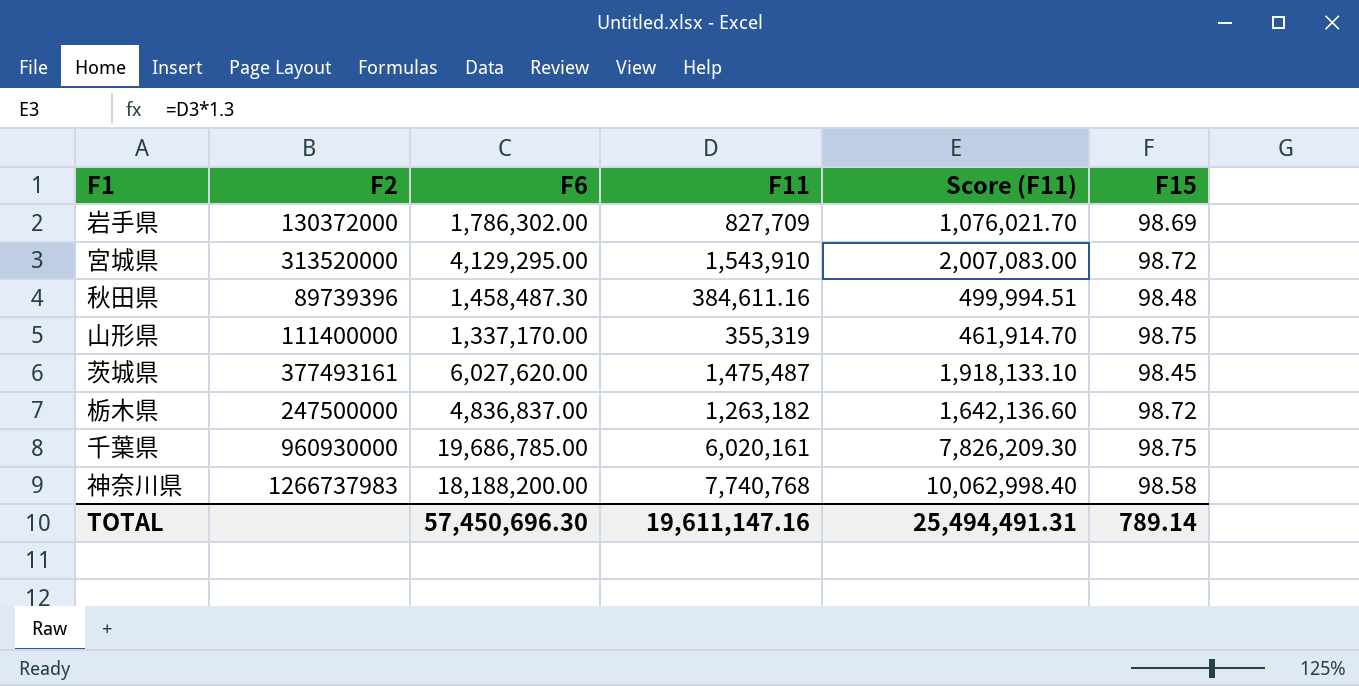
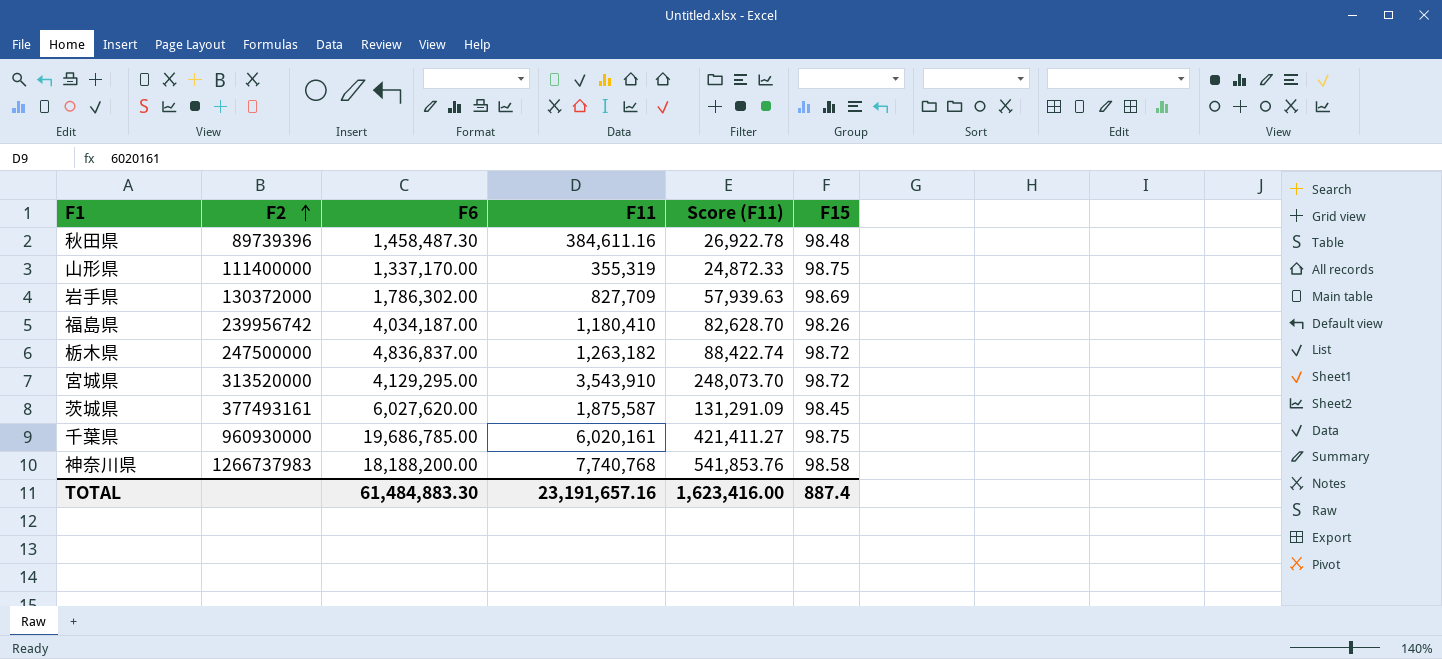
row order: none -> F2 ascending
column Score (F11) | formula: [F11] * 1.3 -> [F11] * 0.07
row 福島県: none -> 239956742 | 4,034,187.00 | 1,180,410 | 82,628.70 | 98.26
宮城県 | F11: 1,543,910 -> 3,543,910
茨城県 | F11: 1,475,487 -> 1,875,587
TOTAL | F6: 57,450,696.30 -> 61,484,883.30
TOTAL | F11: 19,611,147.16 -> 23,191,657.16
TOTAL | Score (F11): 25,494,491.31 -> 1,623,416.00
TOTAL | F15: 789.14 -> 887.4

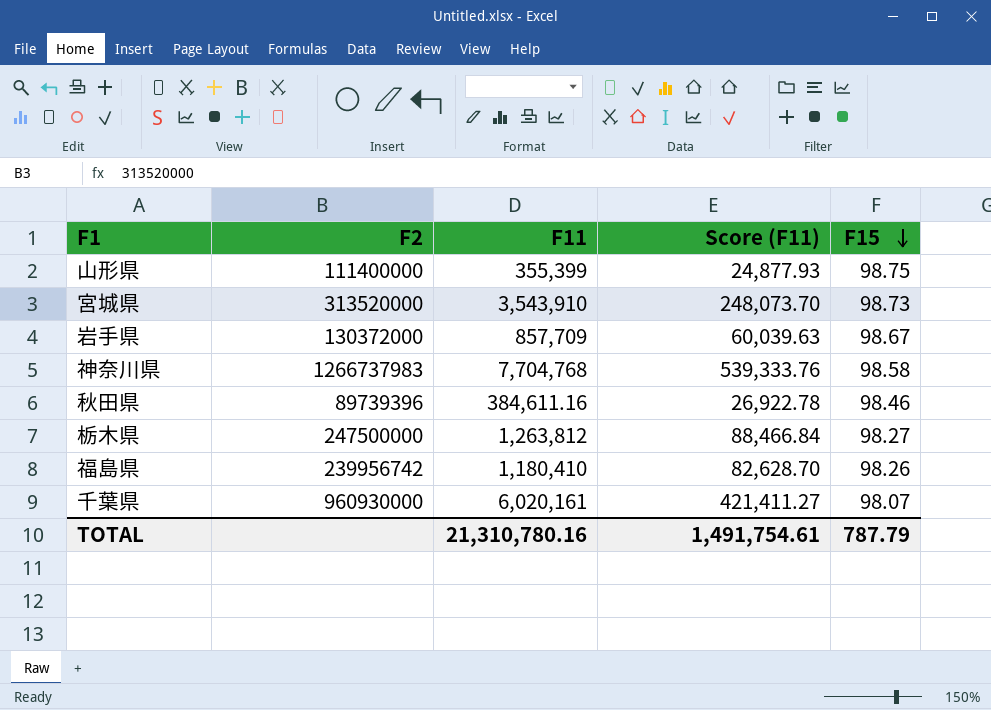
row order: F2 ascending -> F15 descending
column F6 | position: 3 -> none
row 茨城県: 377493161 | 6,027,620.00 | 1,875,587 | 131,291.09 | 98.45 -> none
山形県 | F11: 355,319 -> 355,399
山形県 | Score (F11): 24,872.33 -> 24,877.93
宮城県 | F15: 98.72 -> 98.73
岩手県 | F11: 827,709 -> 857,709
岩手県 | Score (F11): 57,939.63 -> 60,039.63
岩手県 | F15: 98.69 -> 98.67
神奈川県 | F11: 7,740,768 -> 7,704,768
神奈川県 | Score (F11): 541,853.76 -> 539,333.76
秋田県 | F15: 98.48 -> 98.46
栃木県 | F11: 1,263,182 -> 1,263,812
栃木県 | Score (F11): 88,422.74 -> 88,466.84
栃木県 | F15: 98.72 -> 98.27
千葉県 | F15: 98.75 -> 98.07
TOTAL | F11: 23,191,657.16 -> 21,310,780.16
TOTAL | Score (F11): 1,623,416.00 -> 1,491,754.61
TOTAL | F15: 887.4 -> 787.79

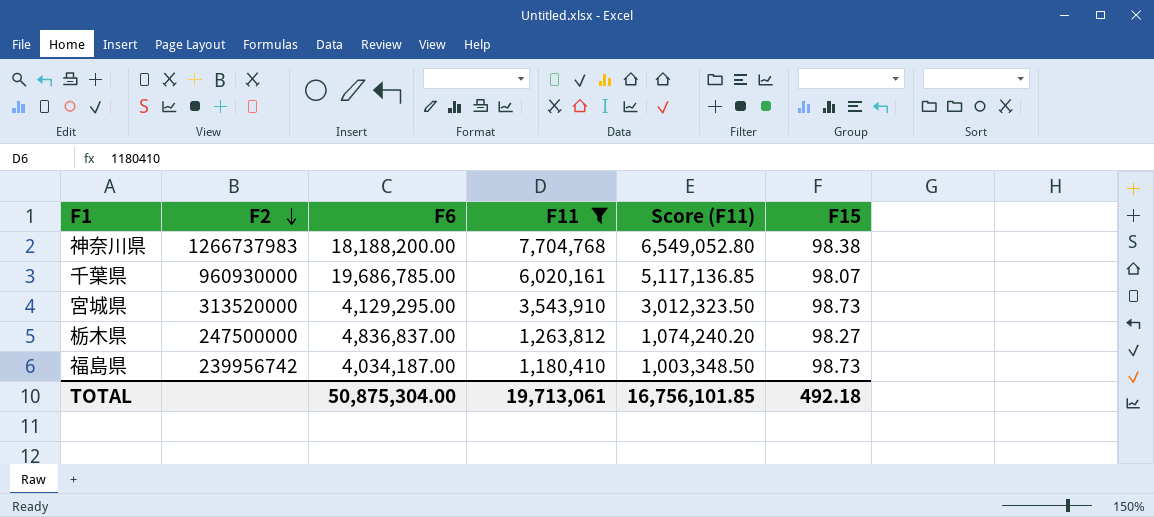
filter: none -> F11 >= 1,180,410
row order: F15 descending -> F2 descending
column F6 | position: none -> 3
column Score (F11) | formula: [F11] * 0.07 -> [F11] * 0.85
神奈川県 | F15: 98.58 -> 98.38
福島県 | F15: 98.26 -> 98.73
TOTAL | F11: 21,310,780.16 -> 19,713,061
TOTAL | Score (F11): 1,491,754.61 -> 16,756,101.85
TOTAL | F15: 787.79 -> 492.18

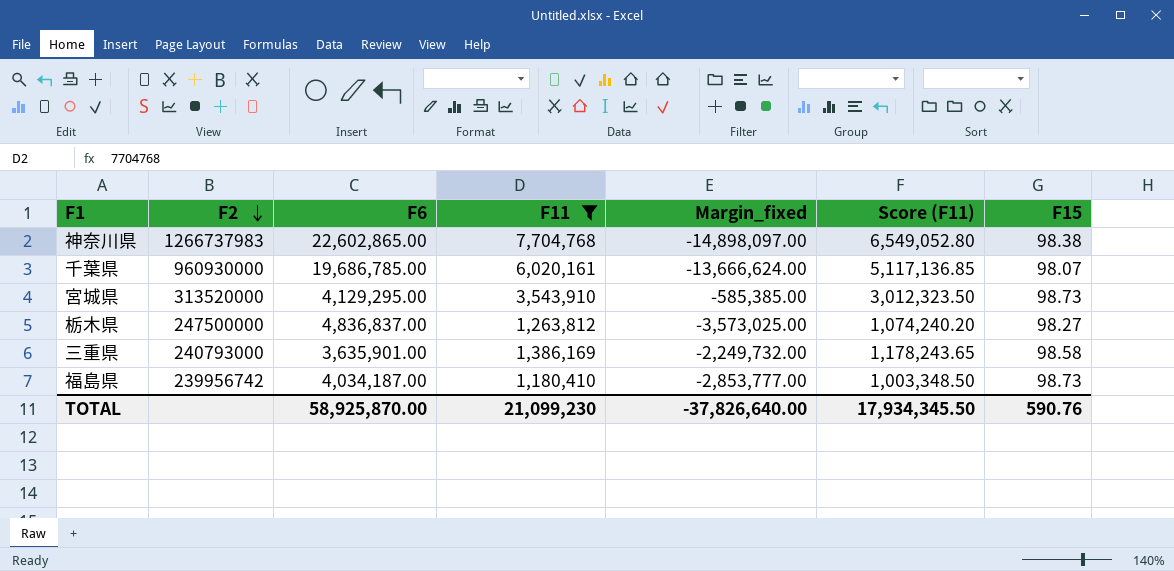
column Margin_fixed | formula: none -> [F11] - [F6]
神奈川県 | F6: 18,188,200.00 -> 22,602,865.00
row 三重県: none -> 240793000 | 3,635,901.00 | 1,386,169 | -2,249,732.00 | 1,178,243.65 | 98.58
TOTAL | F6: 50,875,304.00 -> 58,925,870.00
TOTAL | F11: 19,713,061 -> 21,099,230
TOTAL | Score (F11): 16,756,101.85 -> 17,934,345.50
TOTAL | F15: 492.18 -> 590.76

